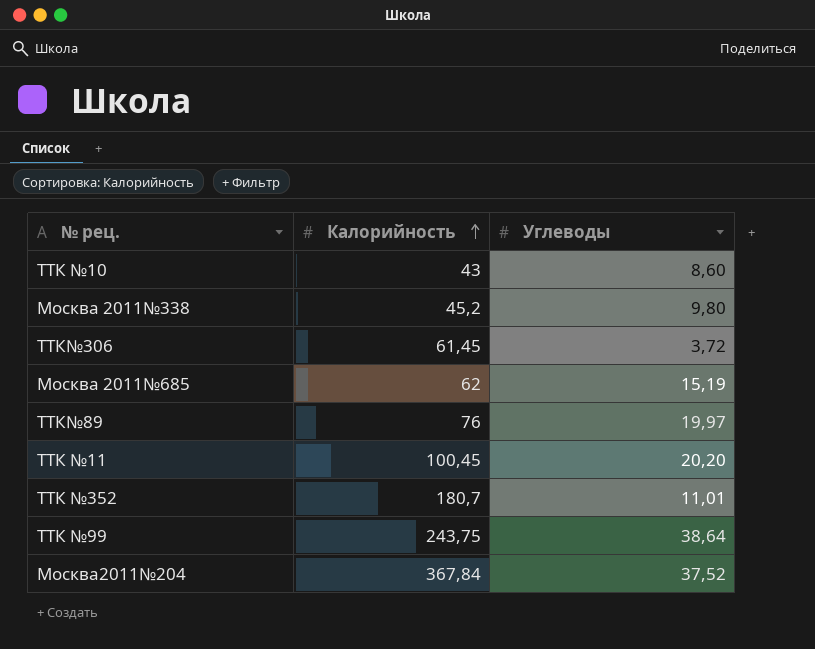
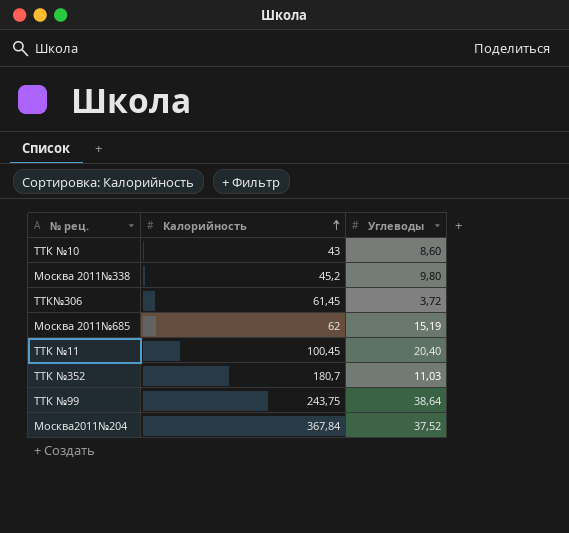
row ТТК№89: 76 | 19,97 -> none
ТТК №11 | Углеводы: 20,20 -> 20,40
ТТК №352 | Углеводы: 11,01 -> 11,03

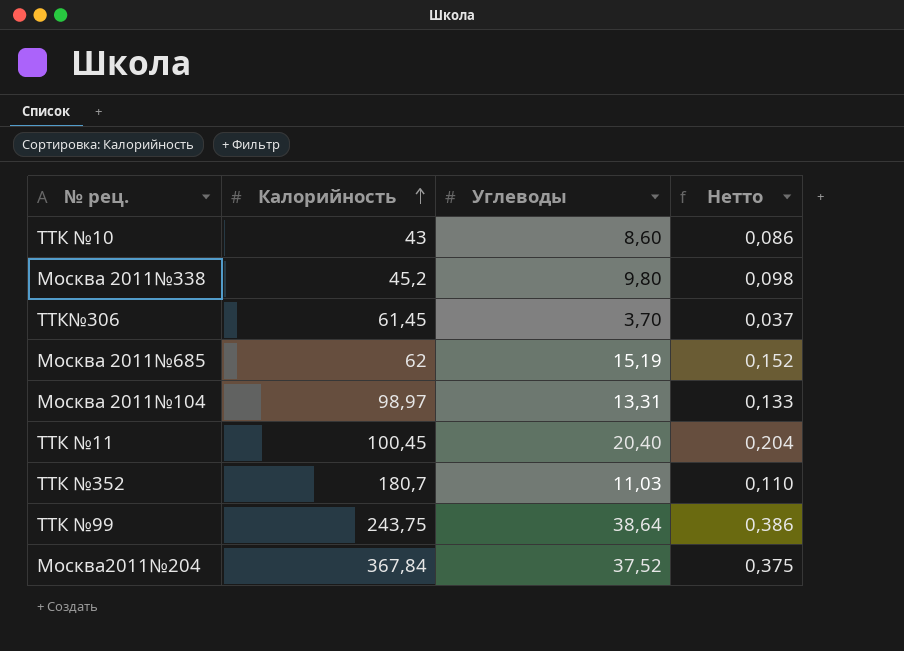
column Нетто | formula: none -> [Углеводы] * 0,01
ТТК№306 | Углеводы: 3,72 -> 3,70
row Москва 2011№104: none -> 98,97 | 13,31 | 0,133

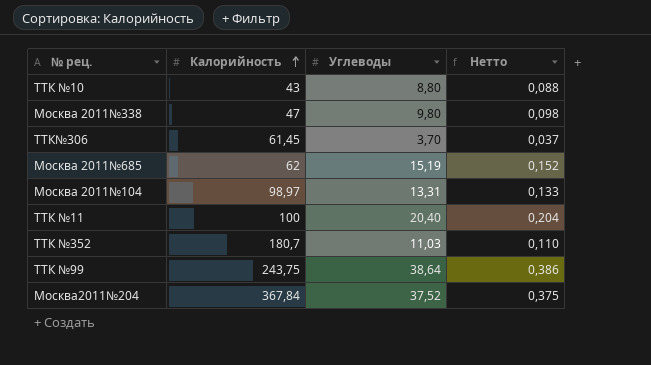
ТТК №10 | Углеводы: 8,60 -> 8,80
ТТК №10 | Нетто: 0,086 -> 0,088
Москва 2011№338 | Калорийность: 45,2 -> 47
ТТК №11 | Калорийность: 100,45 -> 100

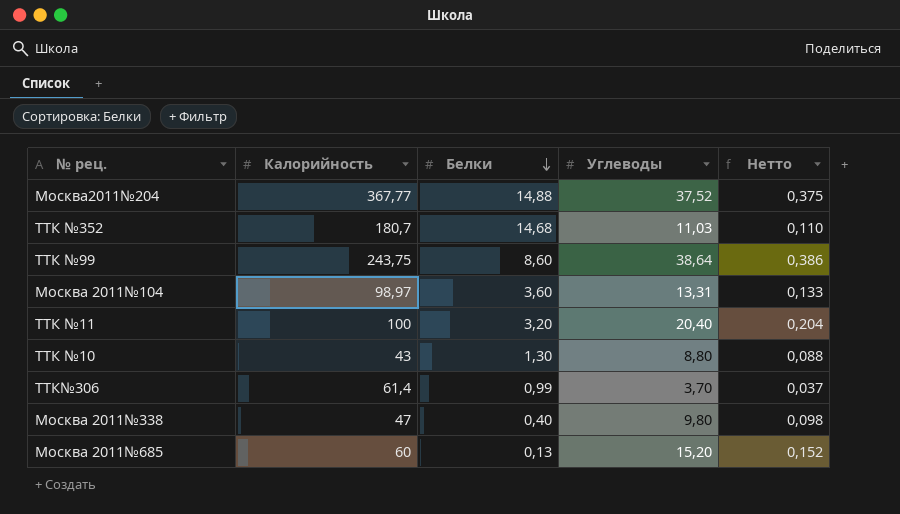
row order: Калорийность ascending -> Белки descending
column Белки | position: none -> 3
Москва2011№204 | Калорийность: 367,84 -> 367,77
ТТК№306 | Калорийность: 61,45 -> 61,4
Москва 2011№685 | Калорийность: 62 -> 60
Москва 2011№685 | Углеводы: 15,19 -> 15,20

